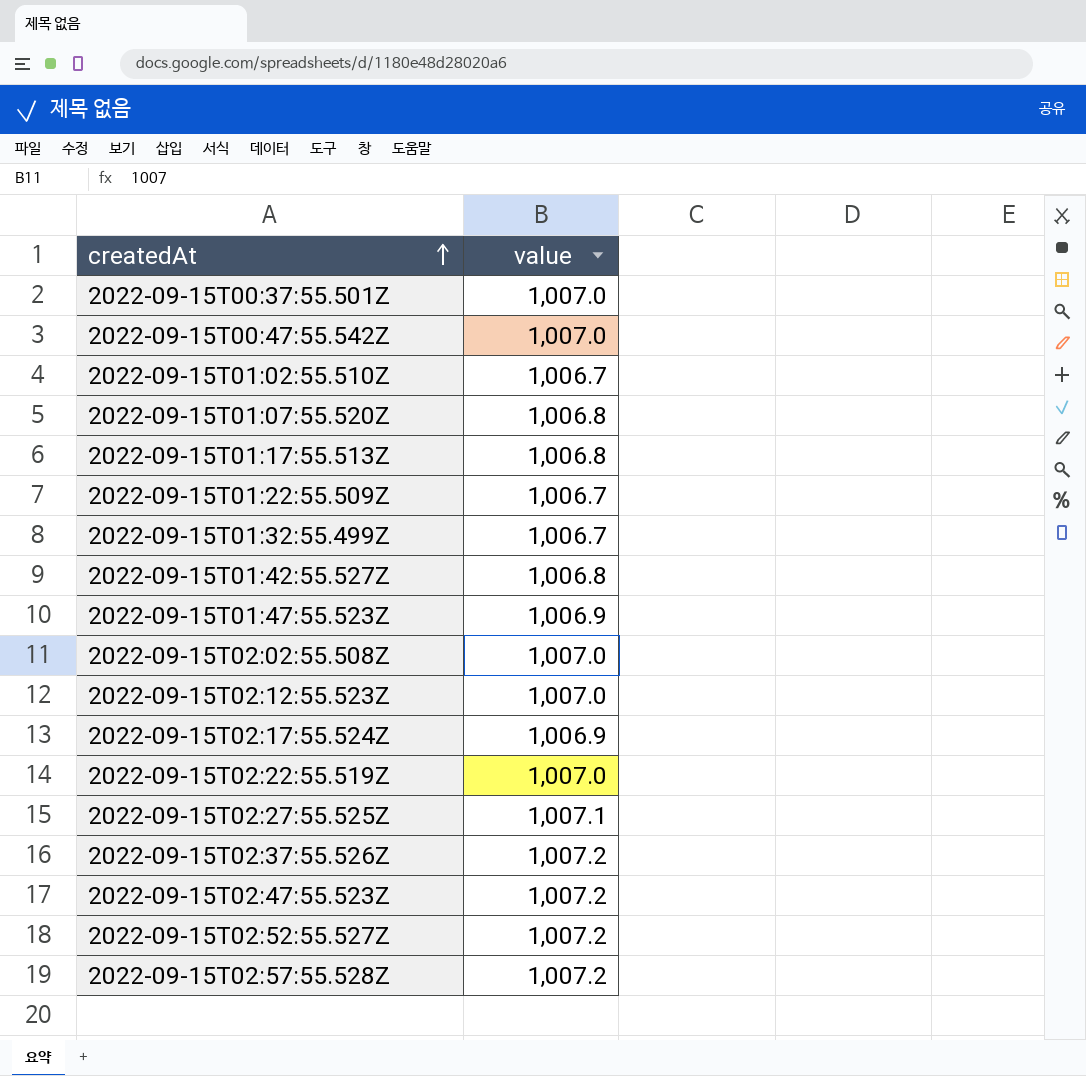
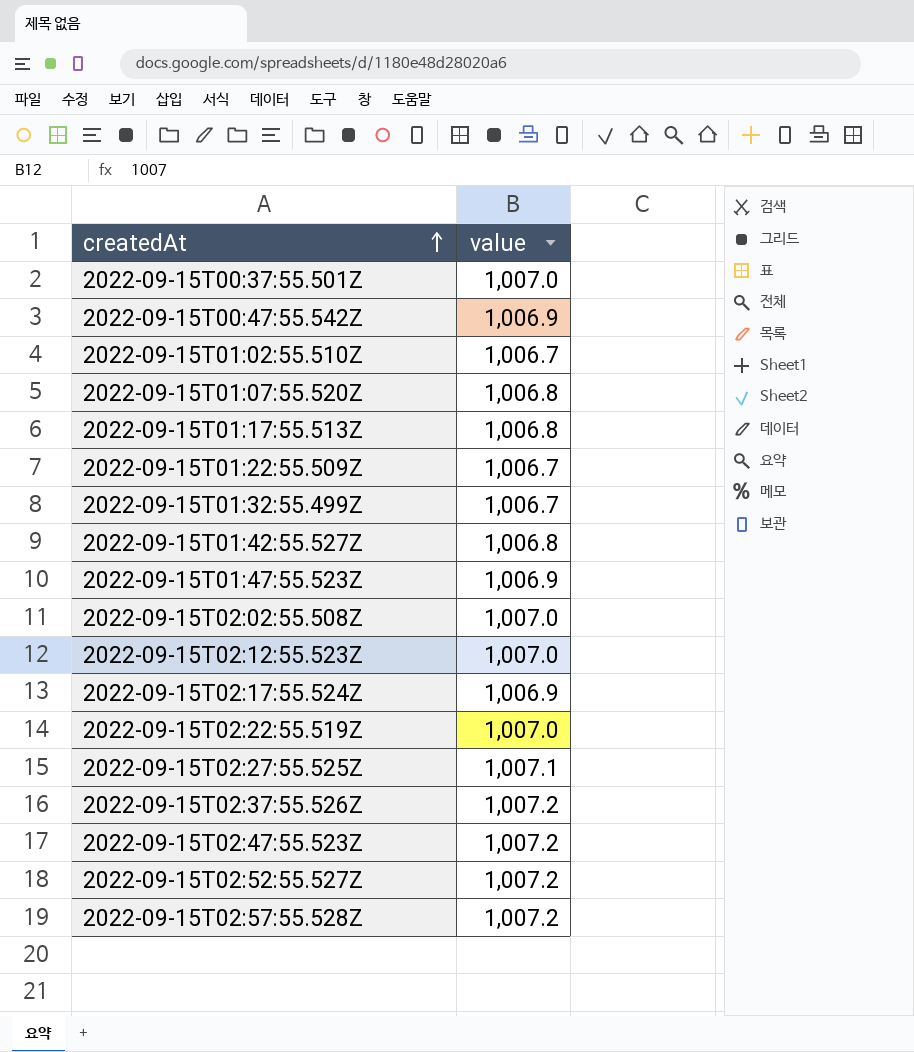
2022-09-15T00:47:55.542Z | value: 1,007.0 -> 1,006.9

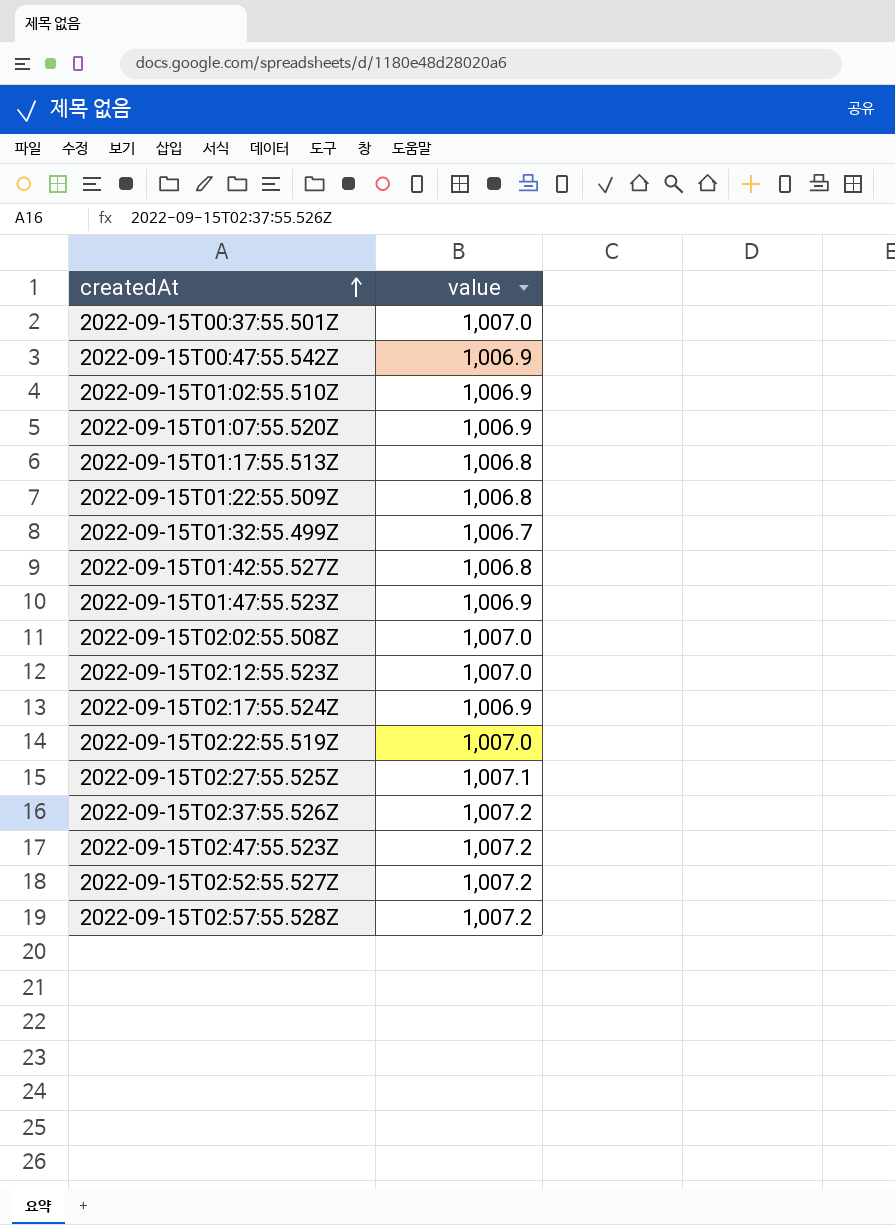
2022-09-15T01:02:55.510Z | value: 1,006.7 -> 1,006.9
2022-09-15T01:07:55.520Z | value: 1,006.8 -> 1,006.9
2022-09-15T01:22:55.509Z | value: 1,006.7 -> 1,006.8

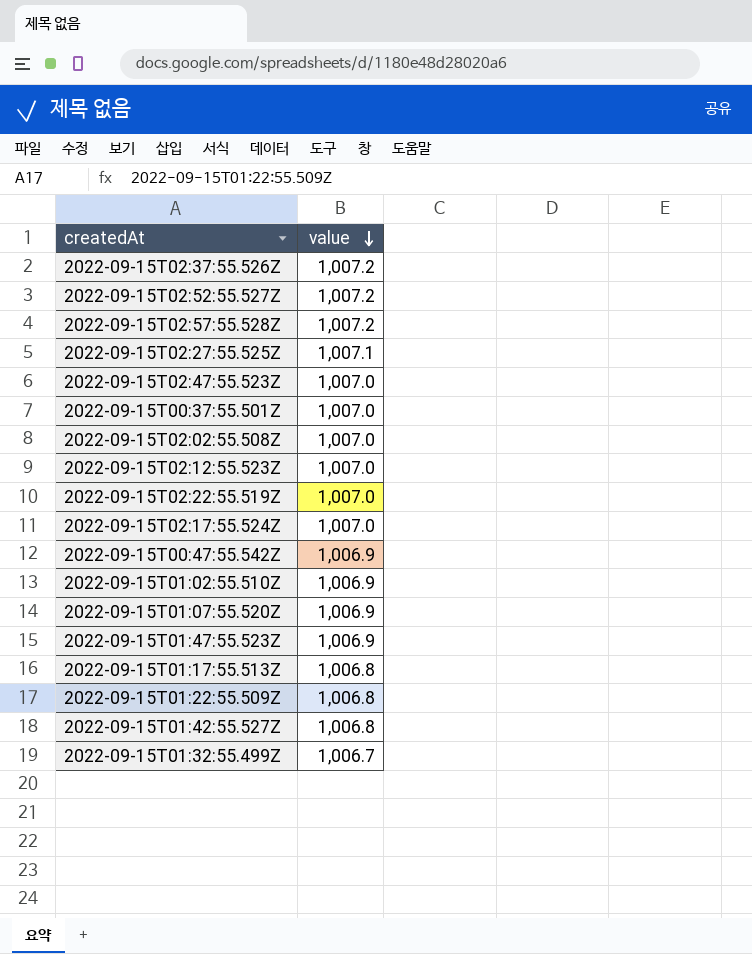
row order: createdAt ascending -> value descending
2022-09-15T02:47:55.523Z | value: 1,007.2 -> 1,007.0
2022-09-15T02:17:55.524Z | value: 1,006.9 -> 1,007.0

